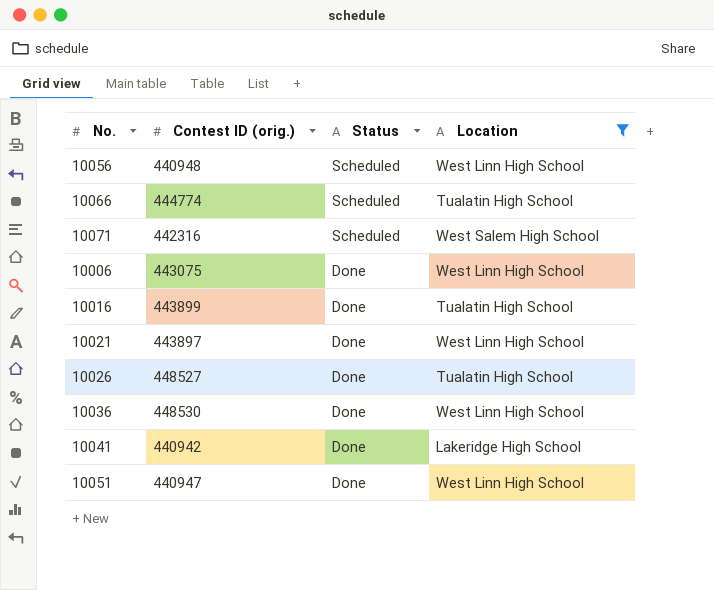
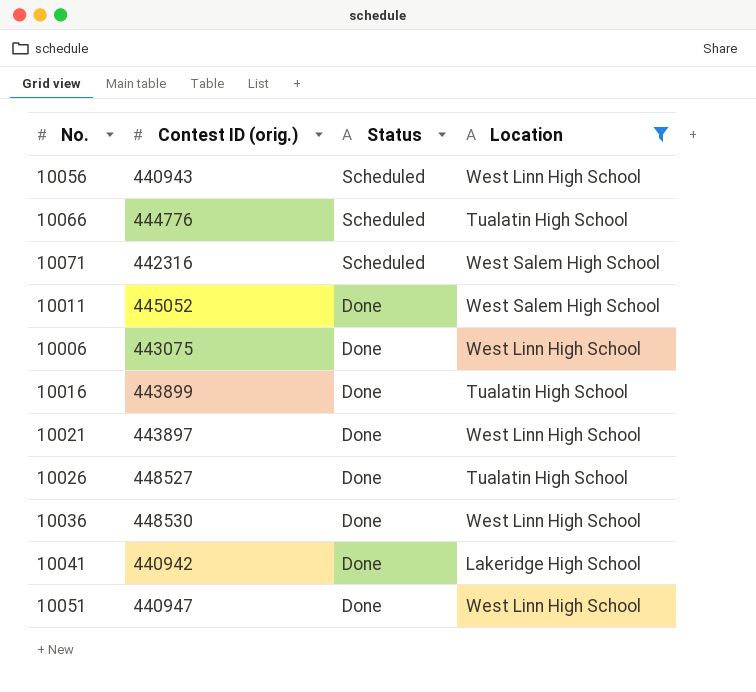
10056 | Contest ID (orig.): 440948 -> 440943
10066 | Contest ID (orig.): 444774 -> 444776
row 10011: none -> 445052 | Done | West Salem High School

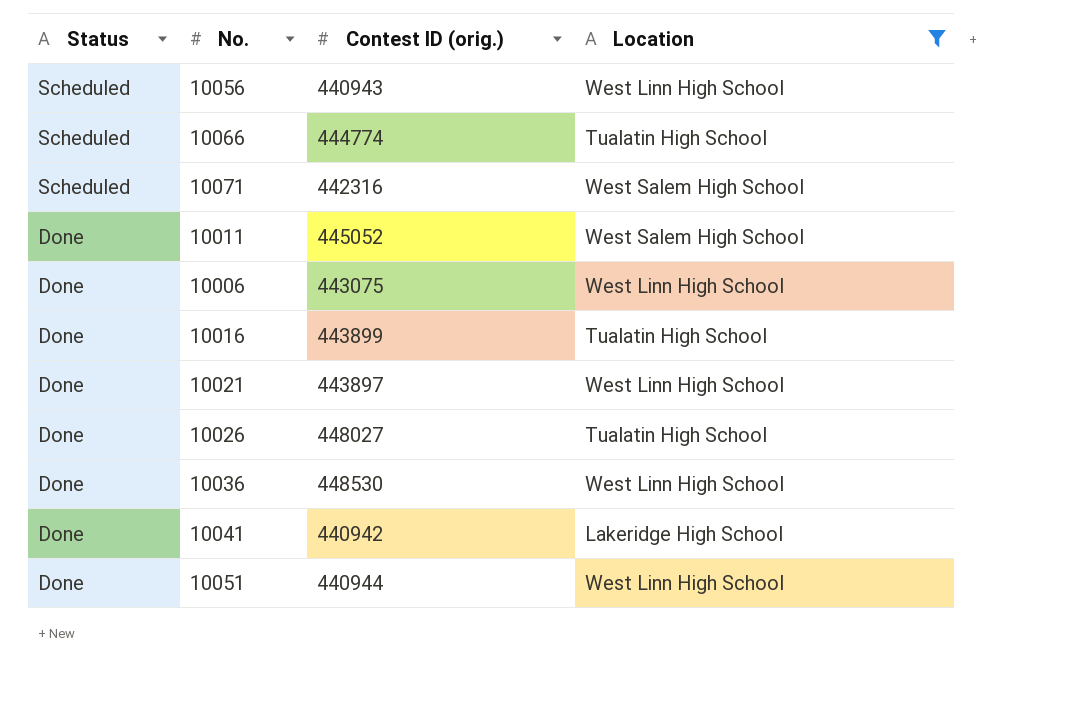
column Status | position: 3 -> 1
10066 | Contest ID (orig.): 444776 -> 444774
10026 | Contest ID (orig.): 448527 -> 448027
10051 | Contest ID (orig.): 440947 -> 440944

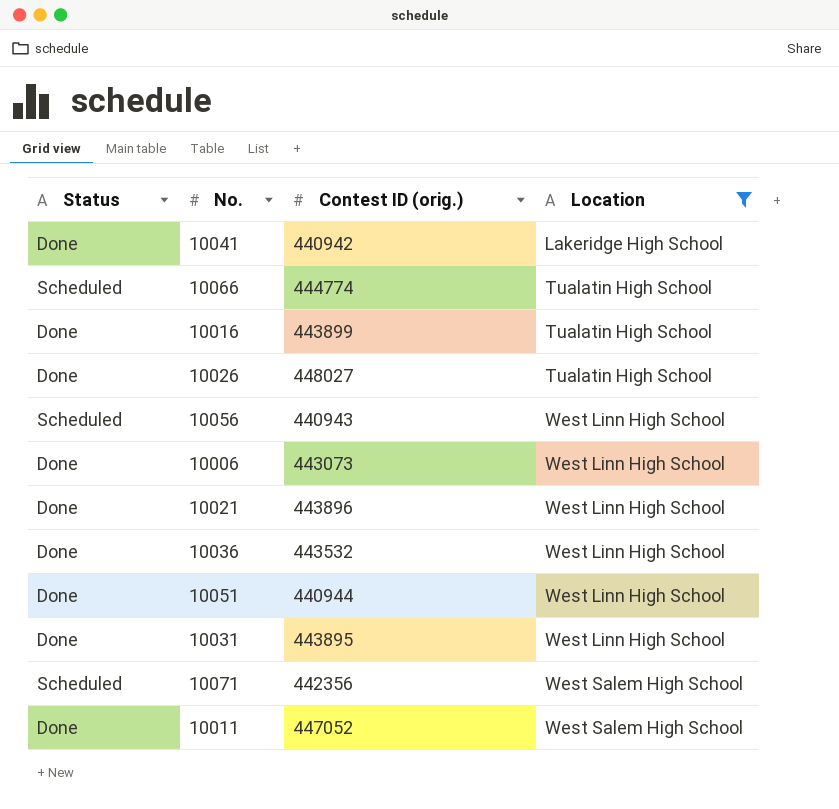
row order: Status descending -> Location ascending
10006 | Contest ID (orig.): 443075 -> 443073
10021 | Contest ID (orig.): 443897 -> 443896
10036 | Contest ID (orig.): 448530 -> 443532
row 10031: none -> Done | 443895 | West Linn High School
10071 | Contest ID (orig.): 442316 -> 442356
10011 | Contest ID (orig.): 445052 -> 447052

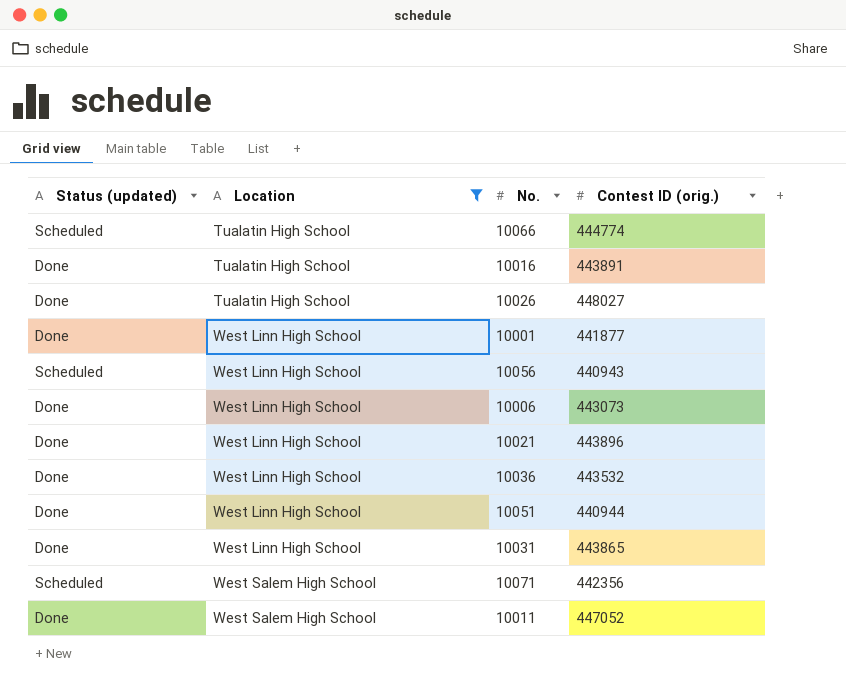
column name: Status -> Status (updated)
column Location | position: 4 -> 2
row 10041: Done | 440942 | Lakeridge High School -> none
10016 | Contest ID (orig.): 443899 -> 443891
row 10001: none -> Done | West Linn High School | 441877
10031 | Contest ID (orig.): 443895 -> 443865

